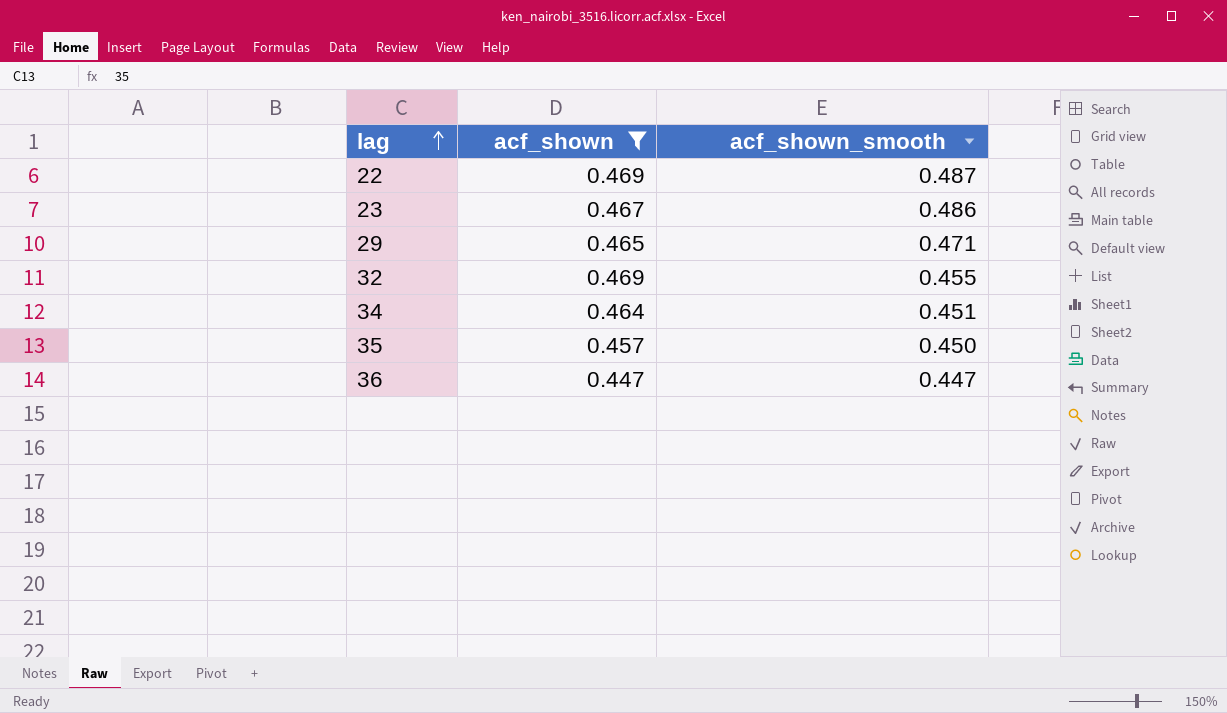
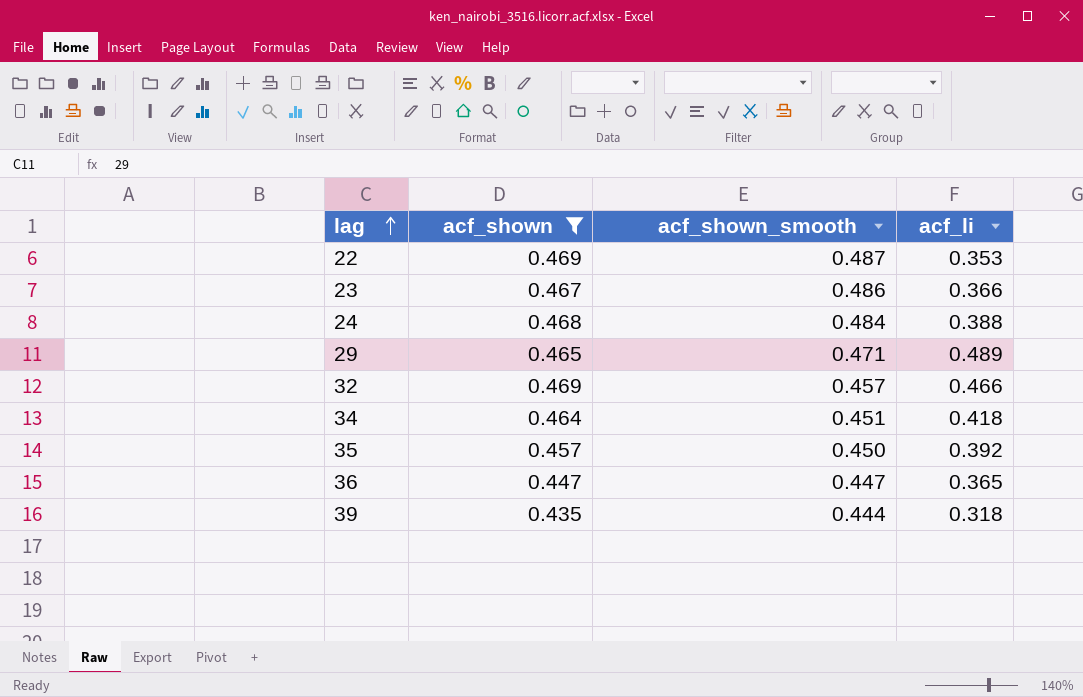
column acf_li | position: none -> 4
row 24: none -> 0.468 | 0.484 | 0.388
32 | acf_shown_smooth: 0.455 -> 0.457
row 39: none -> 0.435 | 0.444 | 0.318

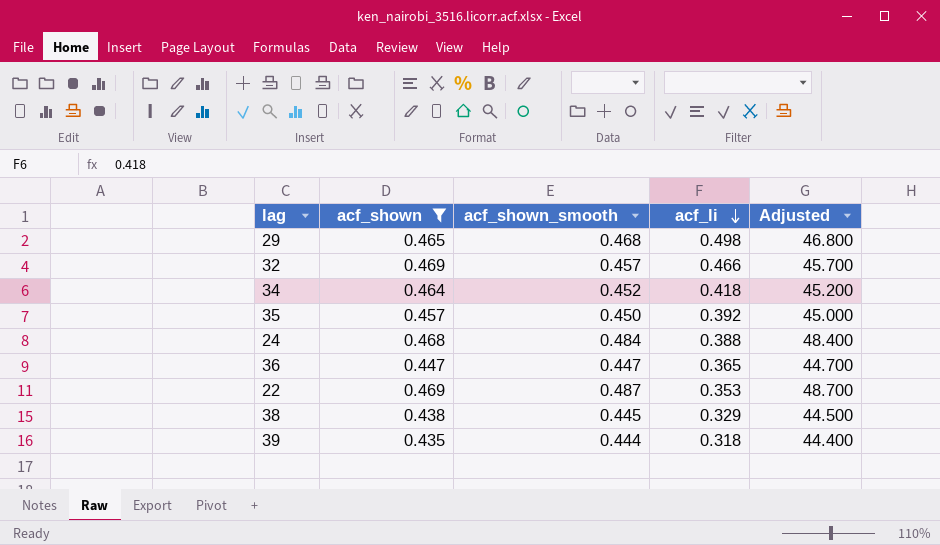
row order: lag ascending -> acf_li descending
column Adjusted | formula: none -> [acf_shown_smooth] * 100
row 23: 0.467 | 0.486 | 0.366 -> none
29 | acf_shown_smooth: 0.471 -> 0.468
29 | acf_li: 0.489 -> 0.498
34 | acf_shown_smooth: 0.451 -> 0.452
row 38: none -> 0.438 | 0.445 | 0.329 | 44.500

